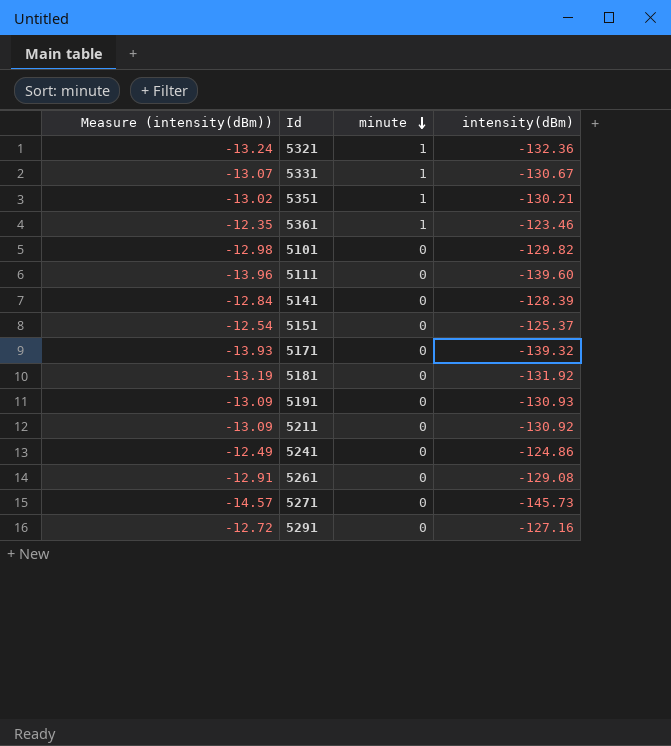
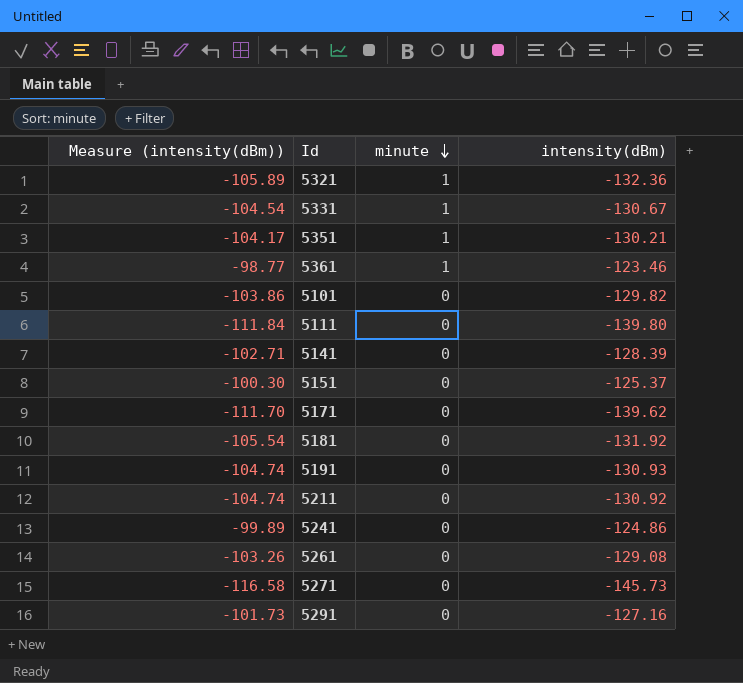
column Measure (intensity(dBm)) | formula: [intensity(dBm)] * 0.1 -> [intensity(dBm)] * 0.8
5111 | intensity(dBm): -139.60 -> -139.80
5171 | intensity(dBm): -139.32 -> -139.62

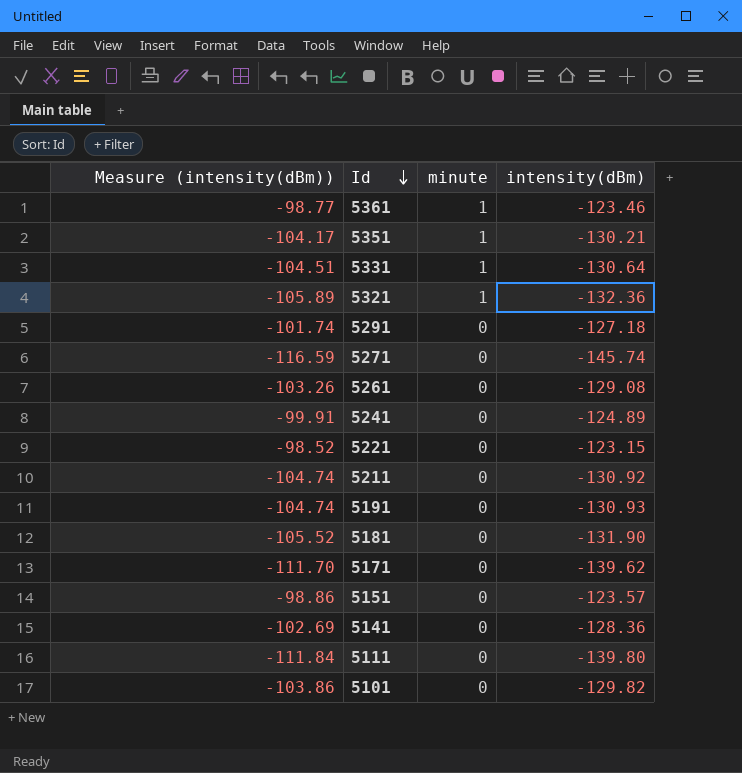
row order: minute descending -> Id descending
5331 | Measure (intensity(dBm)): -104.54 -> -104.51
5331 | intensity(dBm): -130.67 -> -130.64
5291 | Measure (intensity(dBm)): -101.73 -> -101.74
5291 | intensity(dBm): -127.16 -> -127.18
5271 | Measure (intensity(dBm)): -116.58 -> -116.59
5271 | intensity(dBm): -145.73 -> -145.74
5241 | Measure (intensity(dBm)): -99.89 -> -99.91
5241 | intensity(dBm): -124.86 -> -124.89
row 5221: none -> -98.52 | 0 | -123.15
5181 | Measure (intensity(dBm)): -105.54 -> -105.52
5181 | intensity(dBm): -131.92 -> -131.90
5151 | Measure (intensity(dBm)): -100.30 -> -98.86
5151 | intensity(dBm): -125.37 -> -123.57
5141 | Measure (intensity(dBm)): -102.71 -> -102.69
5141 | intensity(dBm): -128.39 -> -128.36

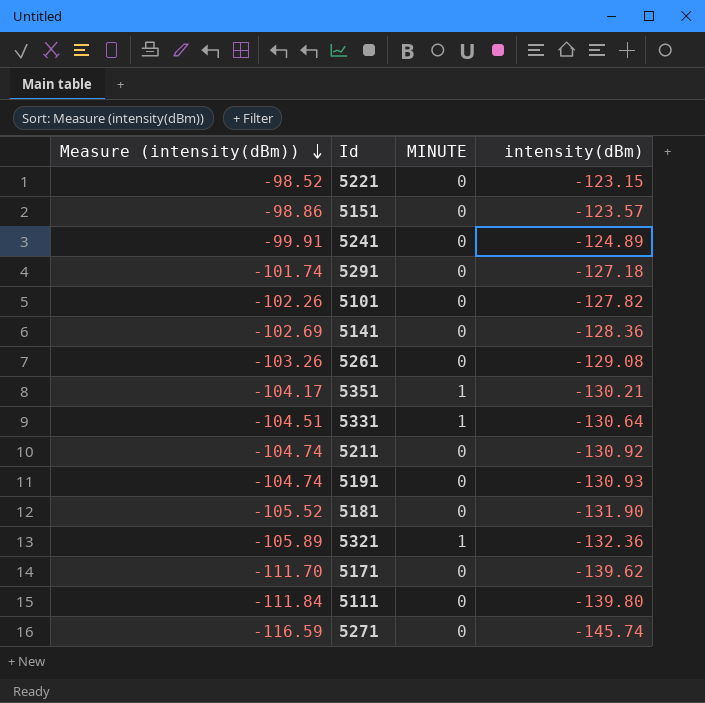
row order: Id descending -> Measure (intensity(dBm)) descending
column name: minute -> MINUTE
row 5361: -98.77 | 1 | -123.46 -> none
5101 | Measure (intensity(dBm)): -103.86 -> -102.26
5101 | intensity(dBm): -129.82 -> -127.82

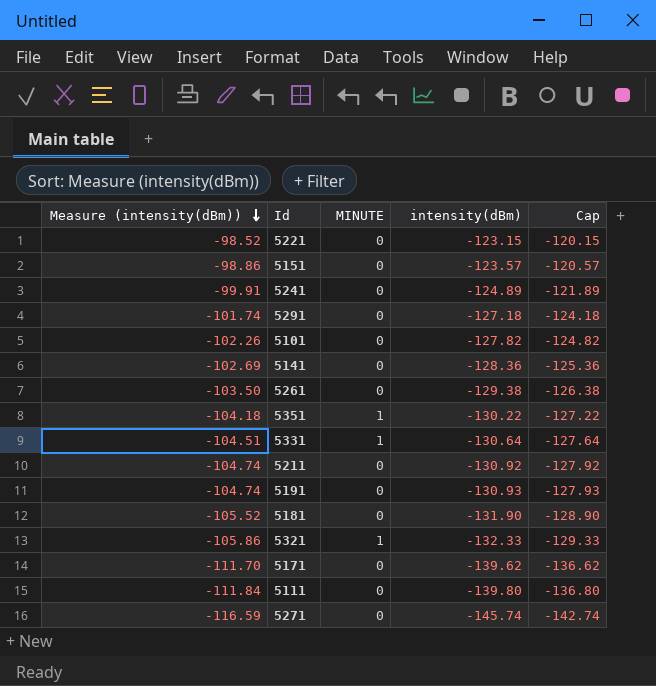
column Cap | formula: none -> [intensity(dBm)] + 3
5261 | Measure (intensity(dBm)): -103.26 -> -103.50
5261 | intensity(dBm): -129.08 -> -129.38
5351 | Measure (intensity(dBm)): -104.17 -> -104.18
5351 | intensity(dBm): -130.21 -> -130.22
5321 | Measure (intensity(dBm)): -105.89 -> -105.86
5321 | intensity(dBm): -132.36 -> -132.33

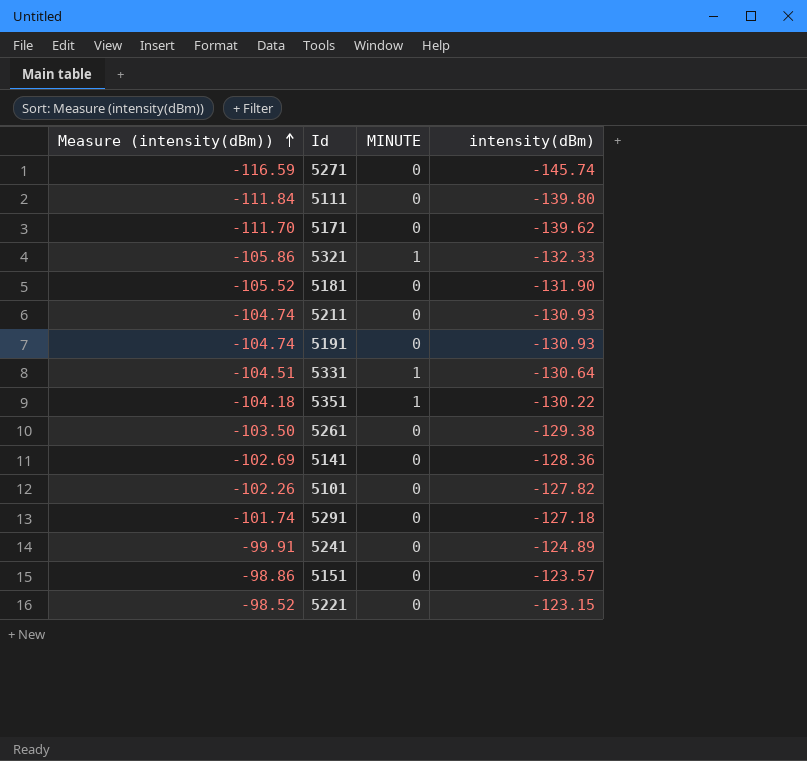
row order: Measure (intensity(dBm)) descending -> Measure (intensity(dBm)) ascending
column Cap | formula: [intensity(dBm)] + 3 -> none
5211 | intensity(dBm): -130.92 -> -130.93

